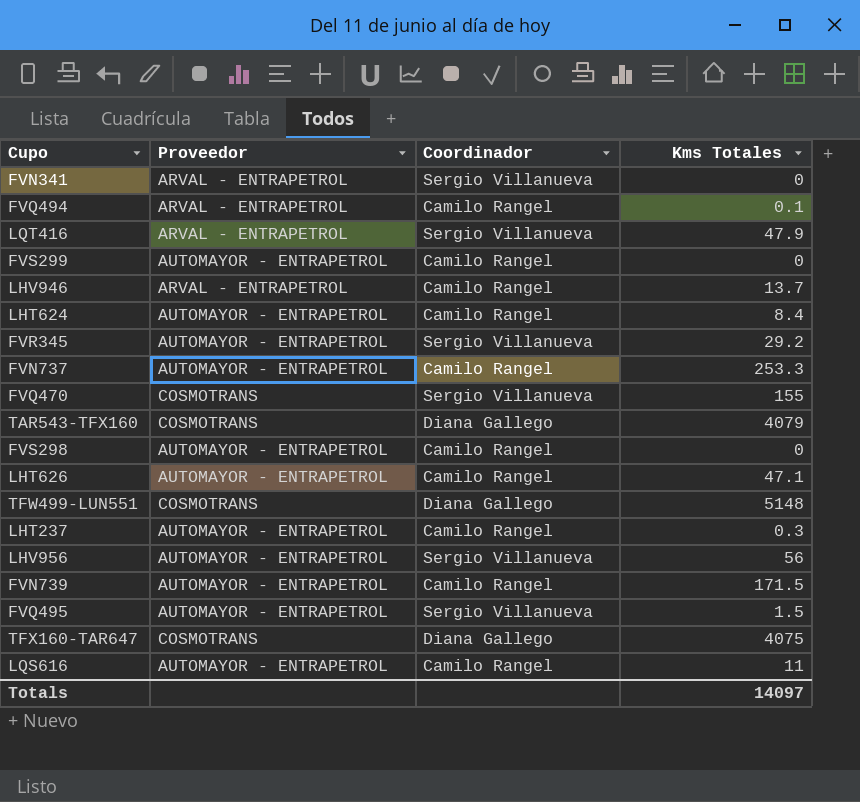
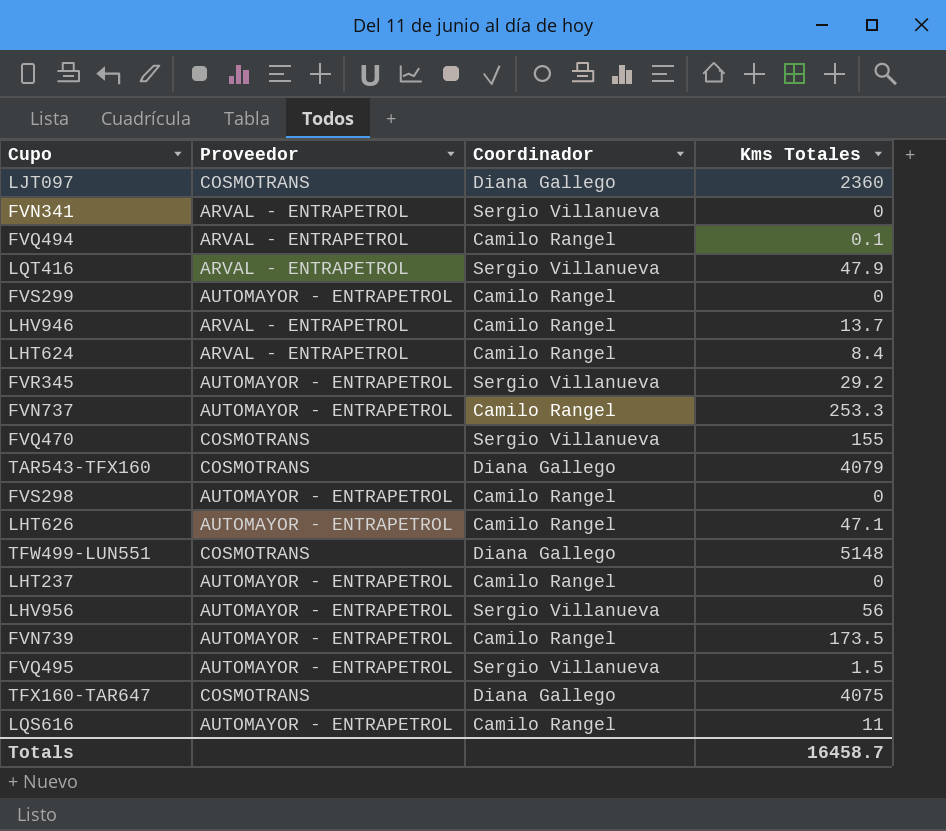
row LJT097: none -> COSMOTRANS | Diana Gallego | 2360
LHT624 | Proveedor: AUTOMAYOR - ENTRAPETROL -> ARVAL - ENTRAPETROL
LHT237 | Kms Totales: 0.3 -> 0
FVN739 | Kms Totales: 171.5 -> 173.5
Totals | Kms Totales: 14097 -> 16458.7

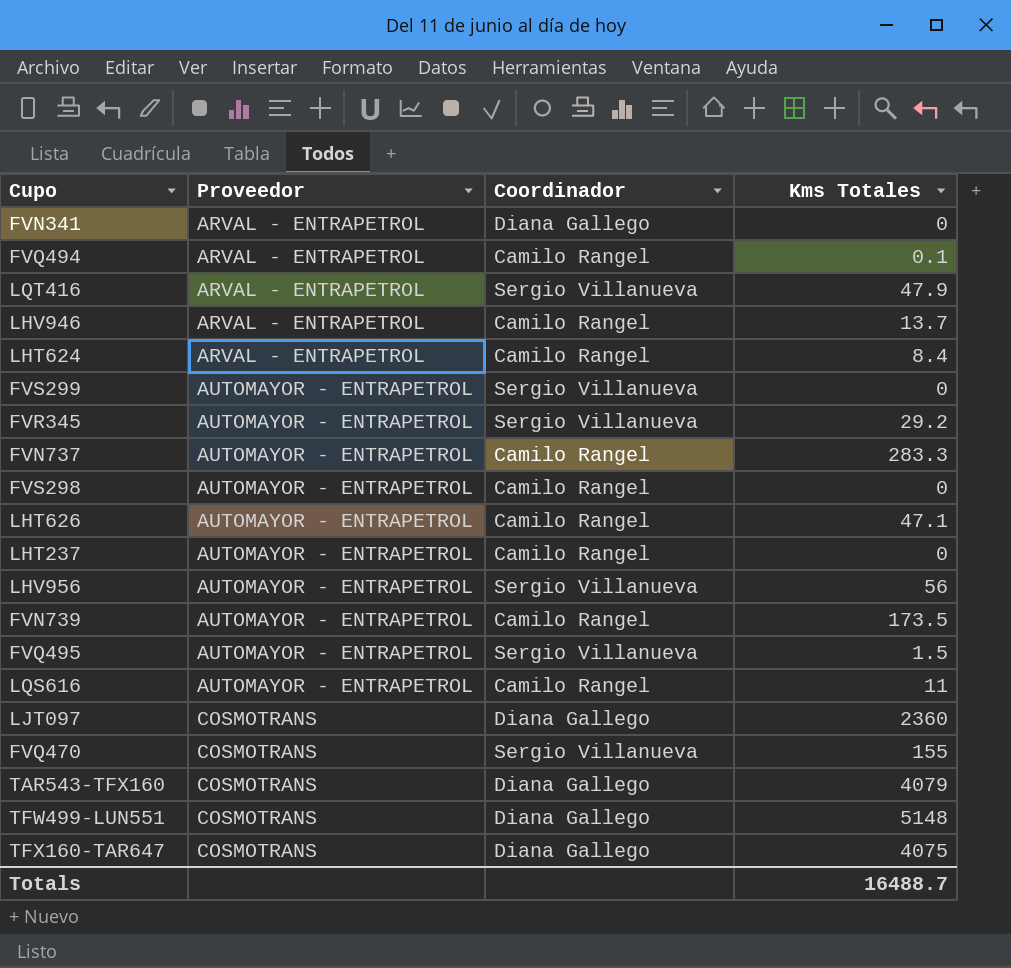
row order: none -> Proveedor ascending
FVN341 | Coordinador: Sergio Villanueva -> Diana Gallego
FVS299 | Coordinador: Camilo Rangel -> Sergio Villanueva
FVN737 | Kms Totales: 253.3 -> 283.3
Totals | Kms Totales: 16458.7 -> 16488.7

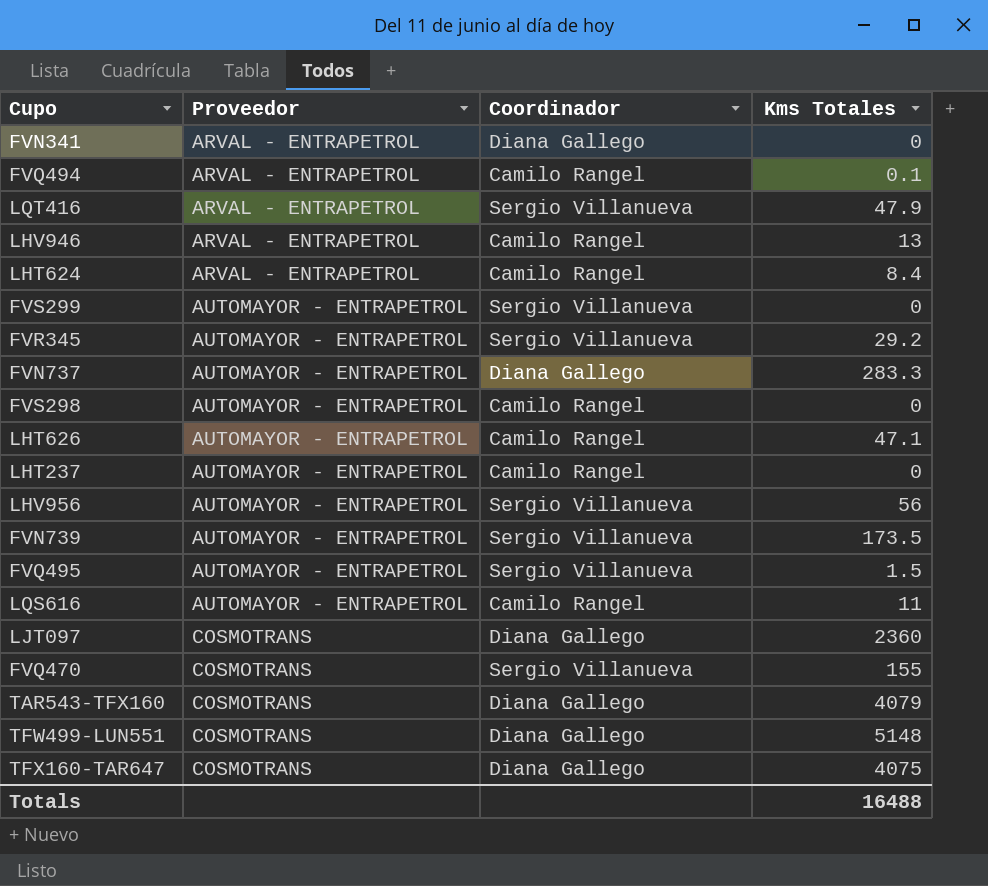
LHV946 | Kms Totales: 13.7 -> 13
FVN737 | Coordinador: Camilo Rangel -> Diana Gallego
FVN739 | Coordinador: Camilo Rangel -> Sergio Villanueva
Totals | Kms Totales: 16488.7 -> 16488

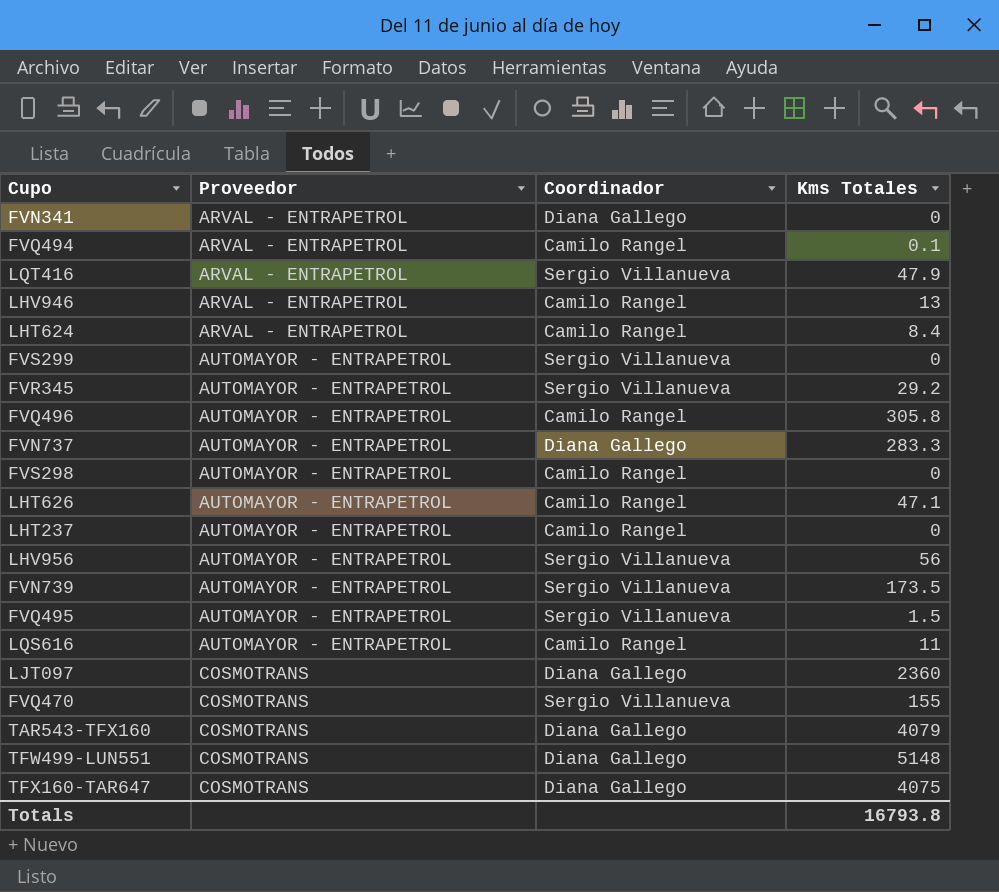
row FVQ496: none -> AUTOMAYOR - ENTRAPETROL | Camilo Rangel | 305.8
Totals | Kms Totales: 16488 -> 16793.8

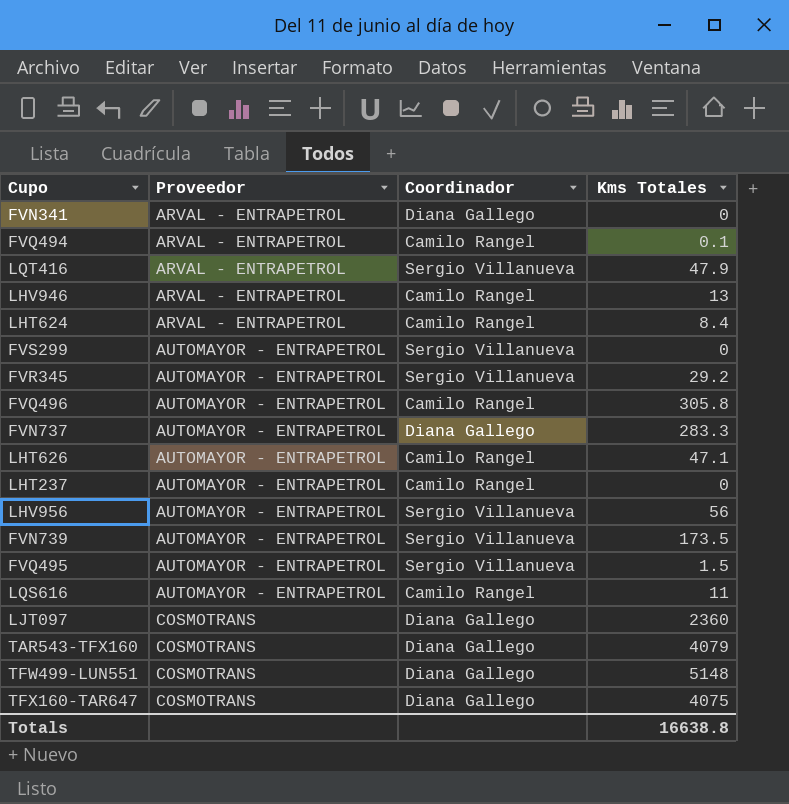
row FVS298: AUTOMAYOR - ENTRAPETROL | Camilo Rangel | 0 -> none
row FVQ470: COSMOTRANS | Sergio Villanueva | 155 -> none
Totals | Kms Totales: 16793.8 -> 16638.8

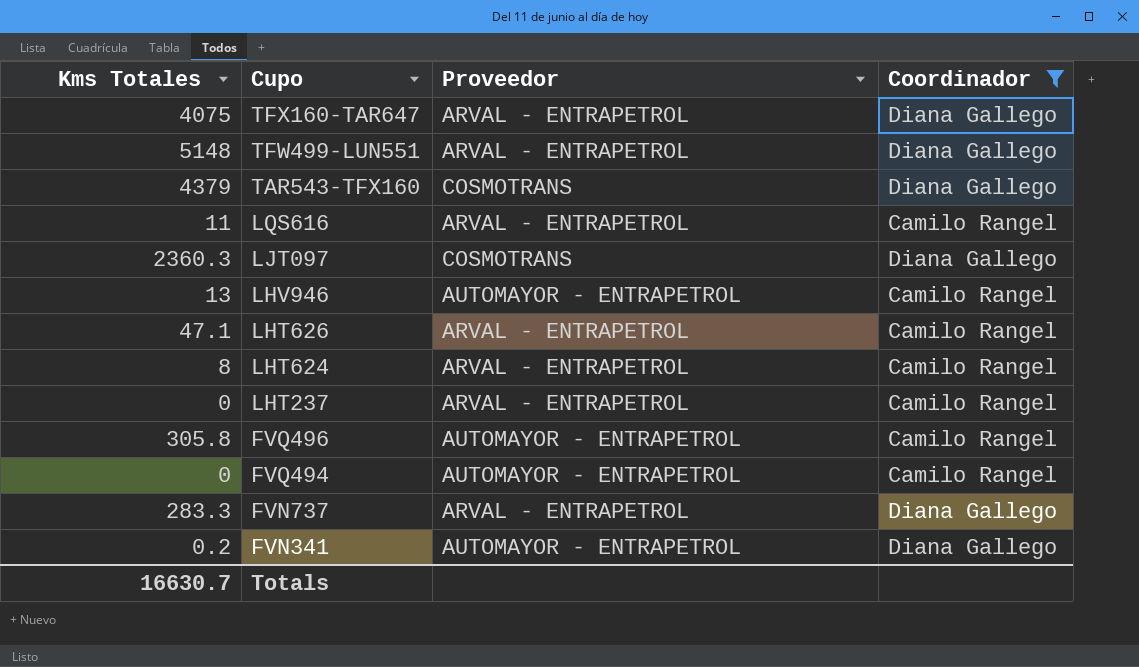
filter: none -> Coordinador != Sergio Villanueva
row order: Proveedor ascending -> Cupo descending
column Kms Totales | position: 4 -> 1
TFX160-TAR647 | Proveedor: COSMOTRANS -> ARVAL - ENTRAPETROL
TFW499-LUN551 | Proveedor: COSMOTRANS -> ARVAL - ENTRAPETROL
TAR543-TFX160 | Kms Totales: 4079 -> 4379
LQS616 | Proveedor: AUTOMAYOR - ENTRAPETROL -> ARVAL - ENTRAPETROL
LJT097 | Kms Totales: 2360 -> 2360.3
LHV946 | Proveedor: ARVAL - ENTRAPETROL -> AUTOMAYOR - ENTRAPETROL
LHT626 | Proveedor: AUTOMAYOR - ENTRAPETROL -> ARVAL - ENTRAPETROL
LHT624 | Kms Totales: 8.4 -> 8
LHT237 | Proveedor: AUTOMAYOR - ENTRAPETROL -> ARVAL - ENTRAPETROL
FVQ494 | Kms Totales: 0.1 -> 0
FVQ494 | Proveedor: ARVAL - ENTRAPETROL -> AUTOMAYOR - ENTRAPETROL
FVN737 | Proveedor: AUTOMAYOR - ENTRAPETROL -> ARVAL - ENTRAPETROL
FVN341 | Kms Totales: 0 -> 0.2
FVN341 | Proveedor: ARVAL - ENTRAPETROL -> AUTOMAYOR - ENTRAPETROL
Totals | Kms Totales: 16638.8 -> 16630.7

